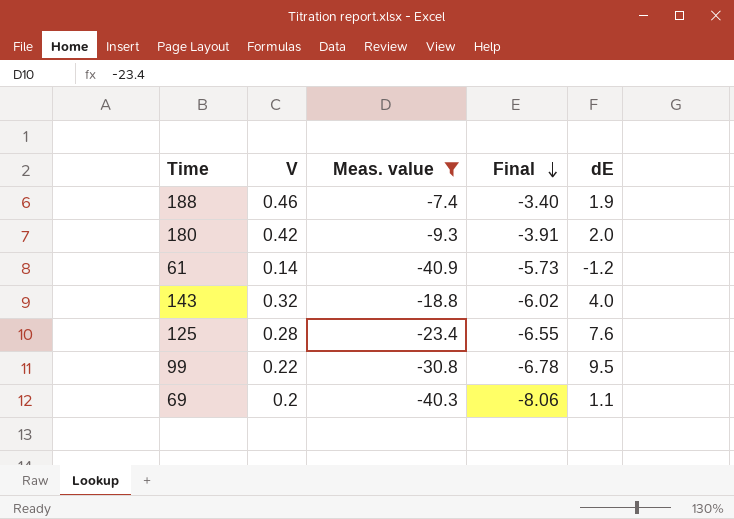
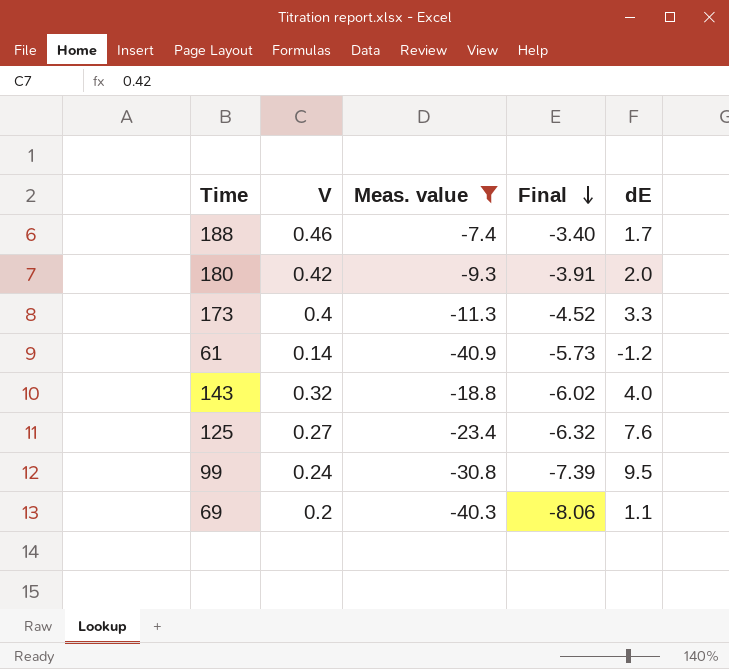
188 | dE: 1.9 -> 1.7
row 173: none -> 0.4 | -11.3 | -4.52 | 3.3
125 | V: 0.28 -> 0.27
125 | Final: -6.55 -> -6.32
99 | V: 0.22 -> 0.24
99 | Final: -6.78 -> -7.39

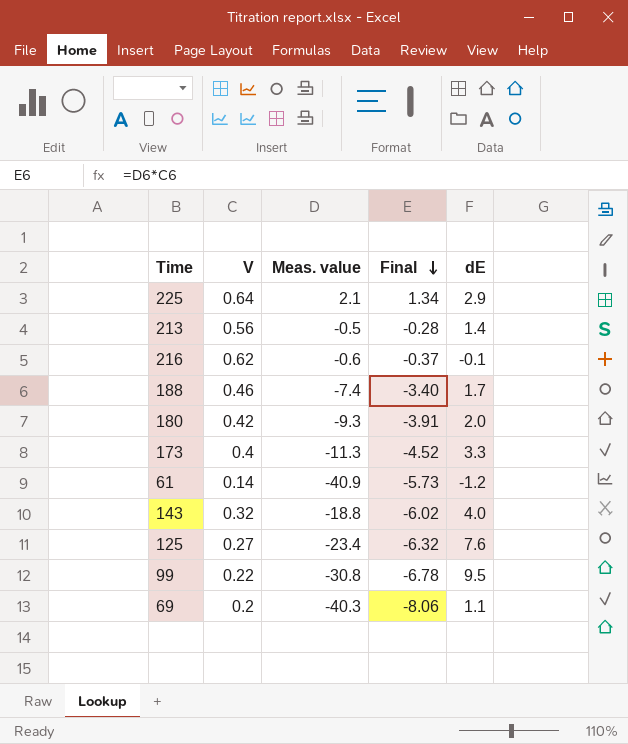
filter: Meas. value <= -7.4 -> none
99 | V: 0.24 -> 0.22
99 | Final: -7.39 -> -6.78

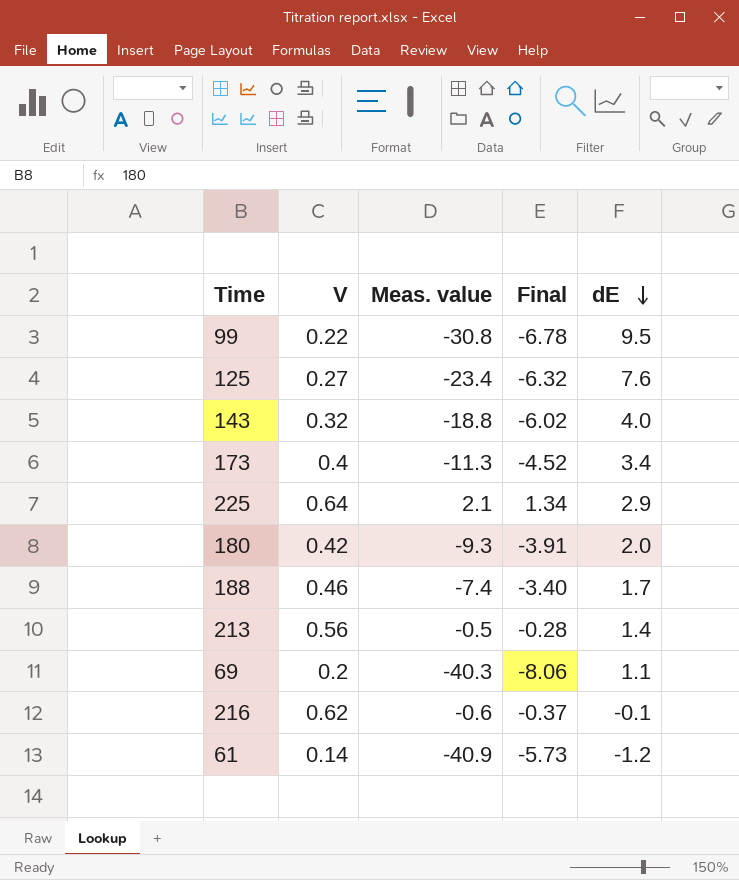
row order: Final descending -> dE descending
173 | dE: 3.3 -> 3.4

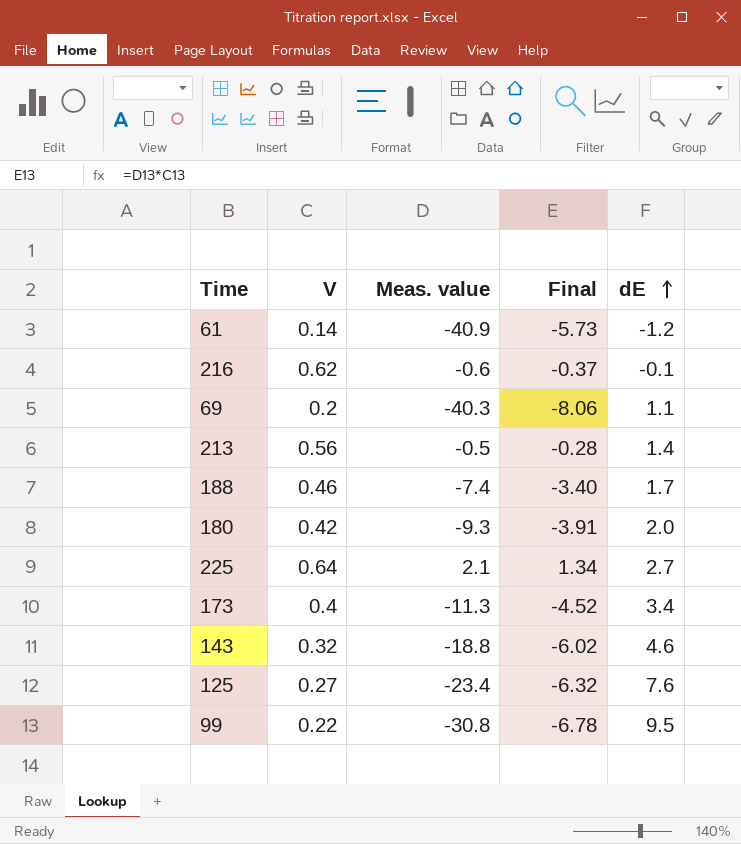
row order: dE descending -> dE ascending
225 | dE: 2.9 -> 2.7
143 | dE: 4.0 -> 4.6

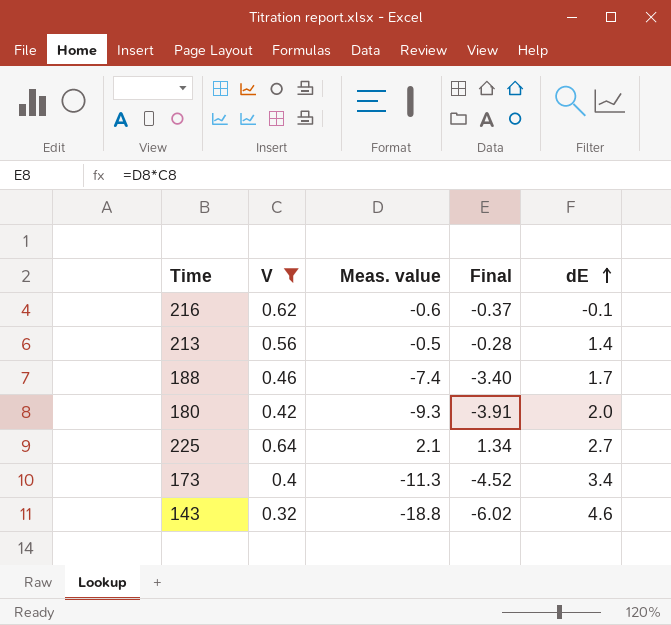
filter: none -> V >= 0.32

